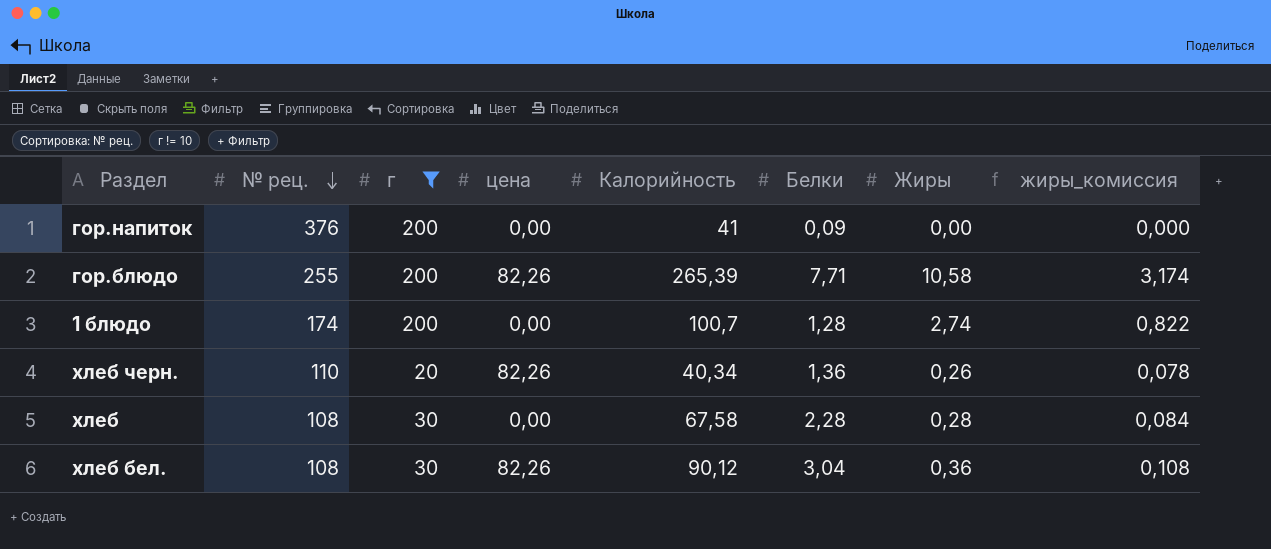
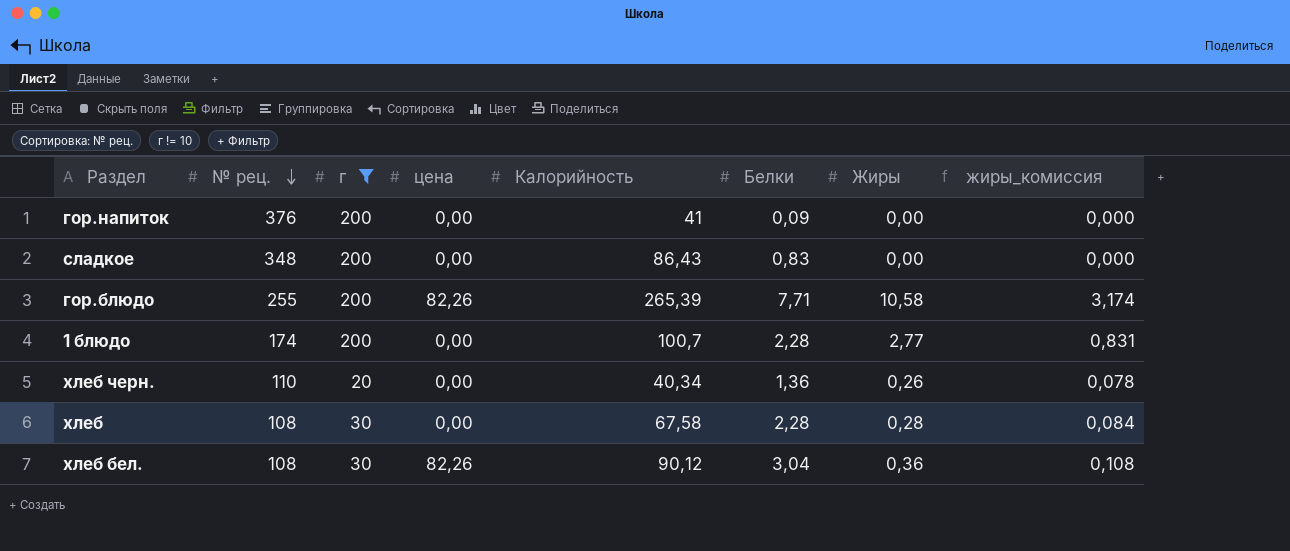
row сладкое: none -> 348 | 200 | 0,00 | 86,43 | 0,83 | 0,00 | 0,000
1 блюдо | Белки: 1,28 -> 2,28
1 блюдо | Жиры: 2,74 -> 2,77
1 блюдо | жиры_комиссия: 0,822 -> 0,831
хлеб черн. | цена: 82,26 -> 0,00

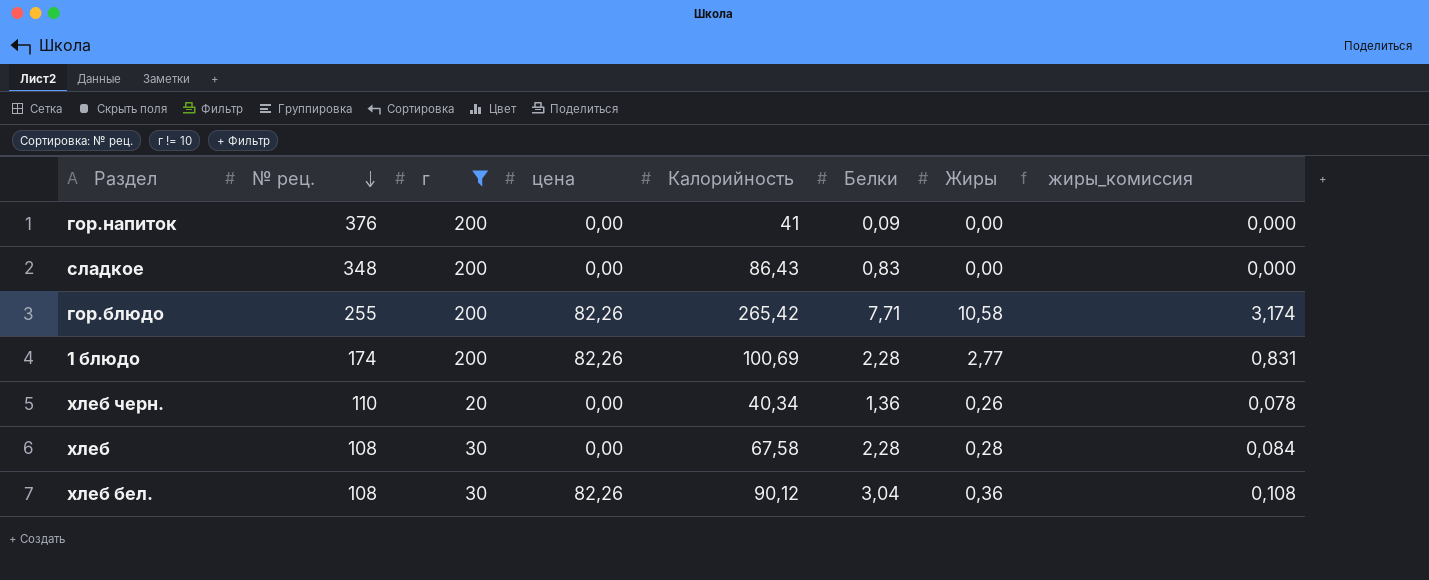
гор.блюдо | Калорийность: 265,39 -> 265,42
1 блюдо | цена: 0,00 -> 82,26
1 блюдо | Калорийность: 100,7 -> 100,69

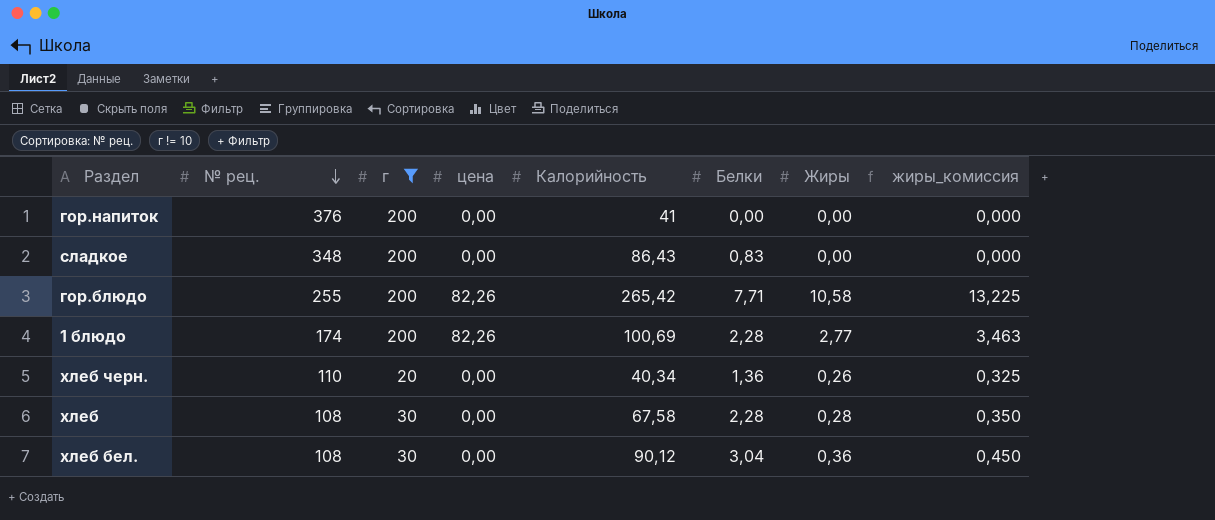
column жиры_комиссия | formula: [Жиры] * 0,3 -> [Жиры] * 1,25
гор.напиток | Белки: 0,09 -> 0,00
хлеб бел. | цена: 82,26 -> 0,00

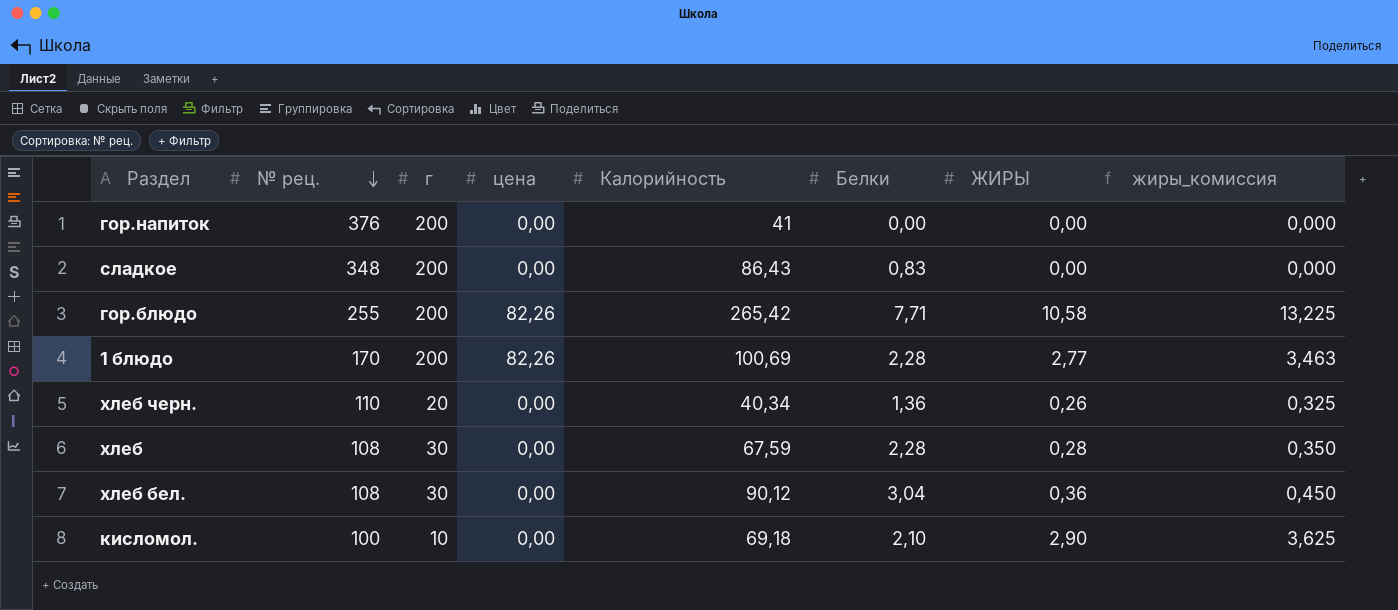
filter: г != 10 -> none
column name: Жиры -> ЖИРЫ
1 блюдо | № рец.: 174 -> 170
хлеб | Калорийность: 67,58 -> 67,59

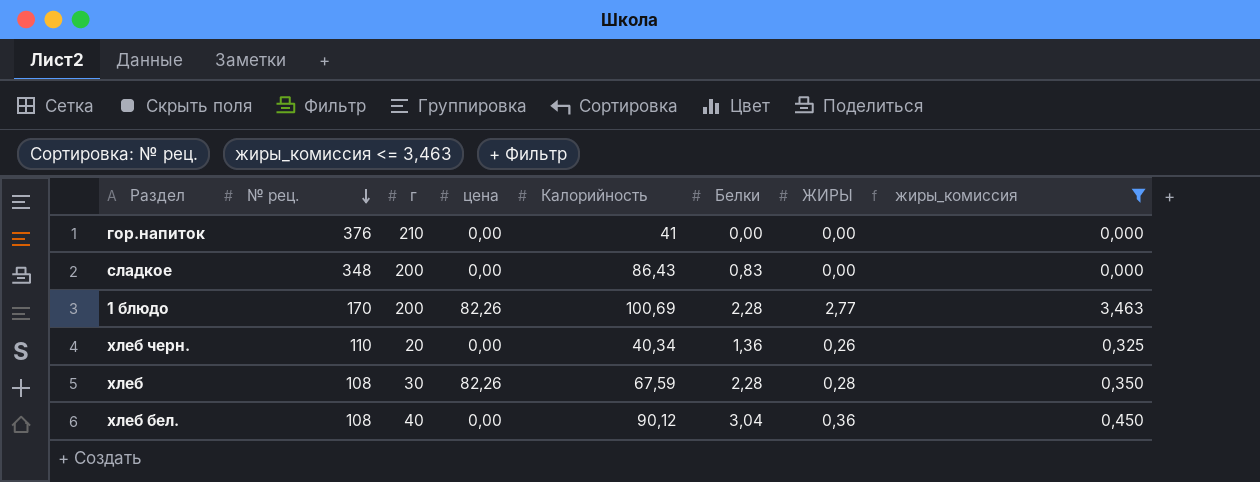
filter: none -> жиры_комиссия <= 3,463
гор.напиток | г: 200 -> 210
хлеб | цена: 0,00 -> 82,26
хлеб бел. | г: 30 -> 40

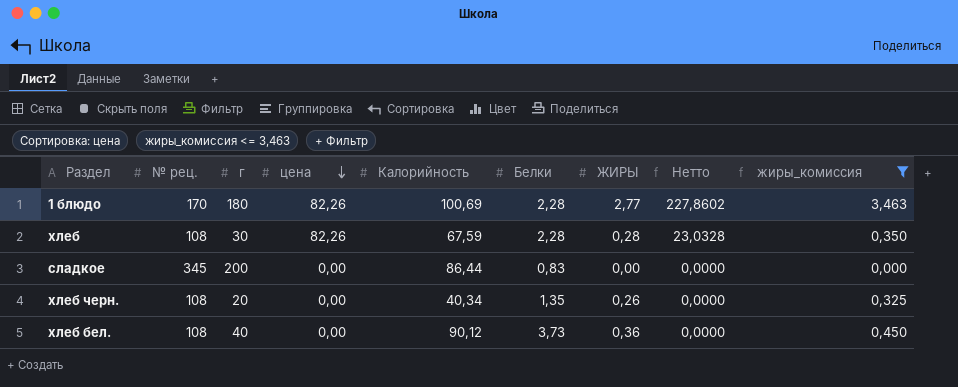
row order: № рец. descending -> цена descending
column Нетто | formula: none -> [цена] * [ЖИРЫ]
row гор.напиток: 376 | 210 | 0,00 | 41 | 0,00 | 0,00 | 0,000 -> none
1 блюдо | г: 200 -> 180
сладкое | № рец.: 348 -> 345
сладкое | Калорийность: 86,43 -> 86,44
хлеб черн. | № рец.: 110 -> 108
хлеб черн. | Белки: 1,36 -> 1,35
хлеб бел. | Белки: 3,04 -> 3,73

